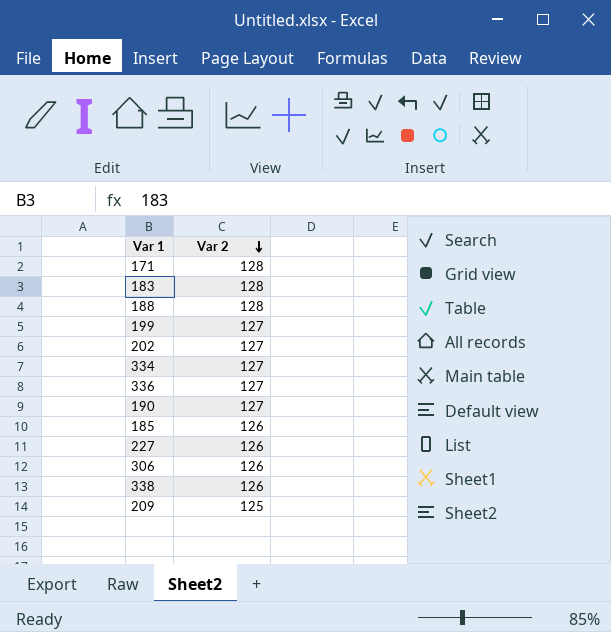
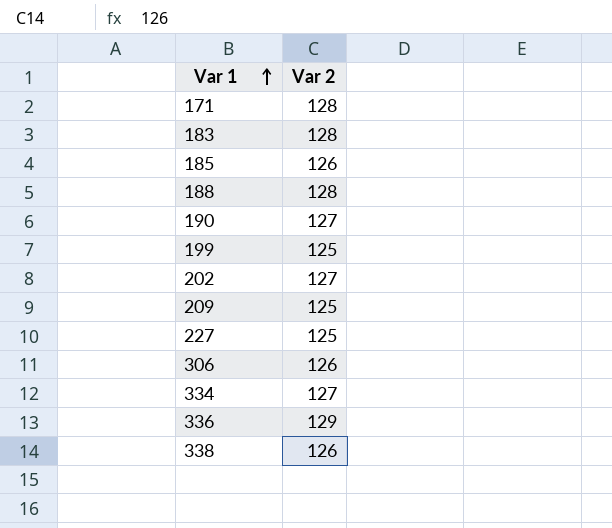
row order: Var 2 descending -> Var 1 ascending
199 | Var 2: 127 -> 125
227 | Var 2: 126 -> 125
336 | Var 2: 127 -> 129

